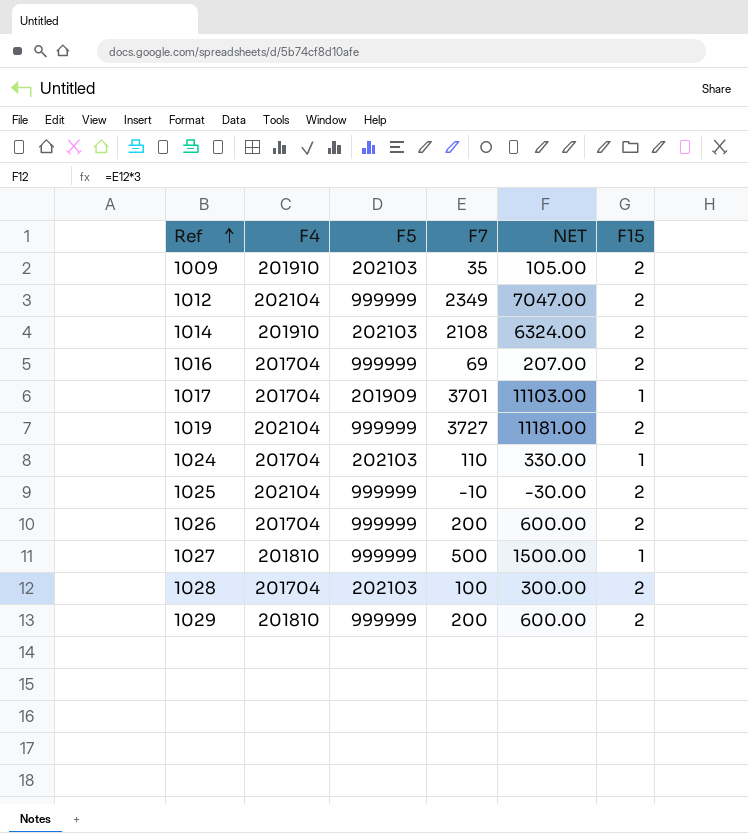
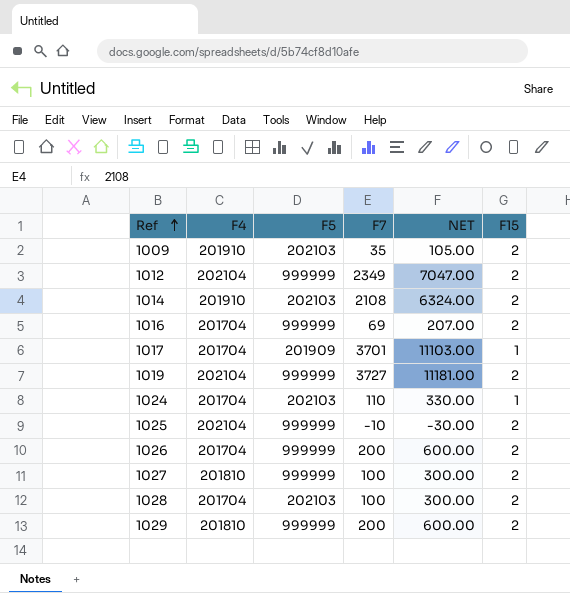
1027 | F7: 500 -> 100
1027 | NET: 1500.00 -> 300.00
1027 | F15: 1 -> 2

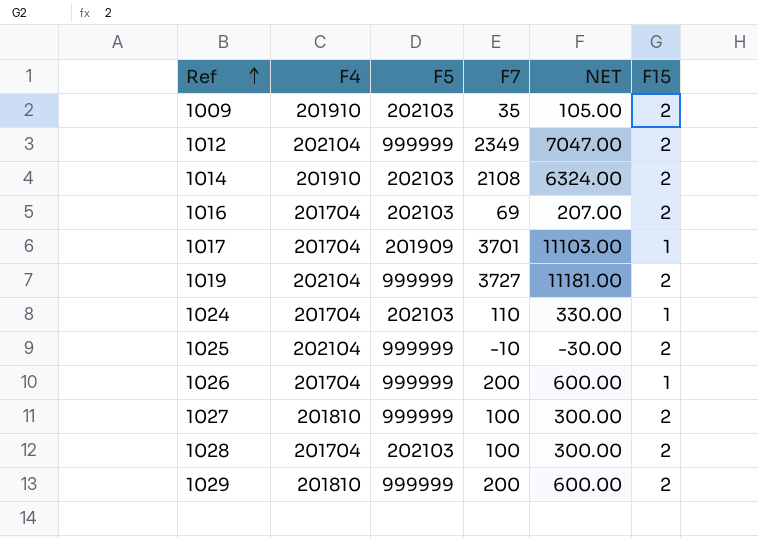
1016 | F5: 999999 -> 202103
1026 | F15: 2 -> 1

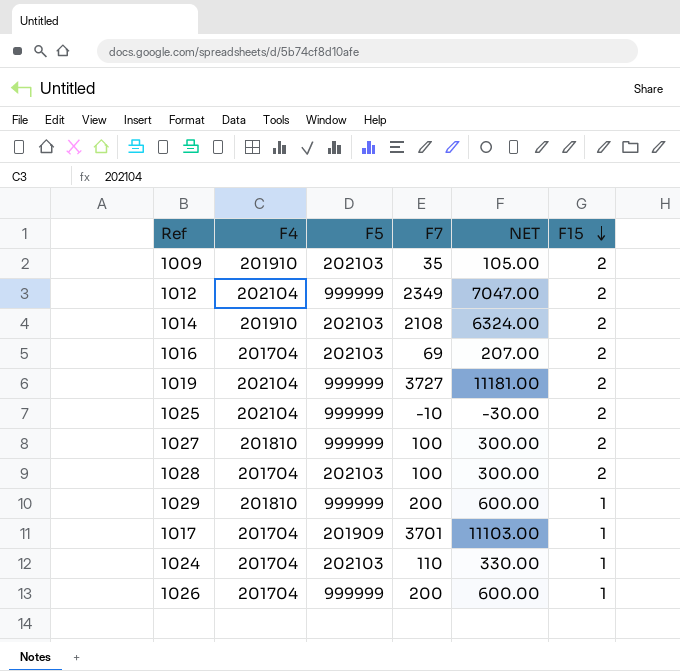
row order: Ref ascending -> F15 descending
1029 | F15: 2 -> 1

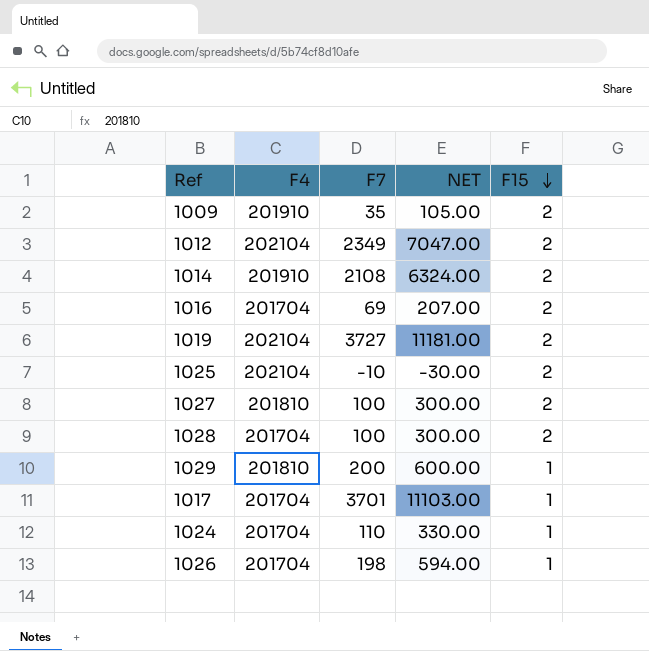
column F5 | position: 3 -> none
1026 | F7: 200 -> 198
1026 | NET: 600.00 -> 594.00

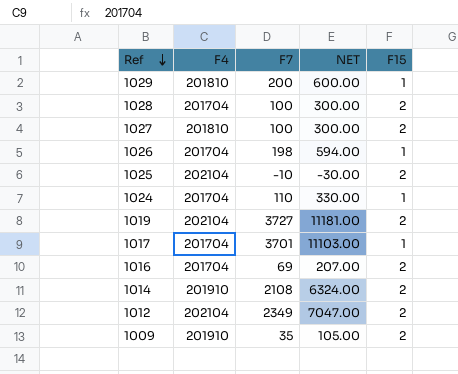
row order: F15 descending -> Ref descending

